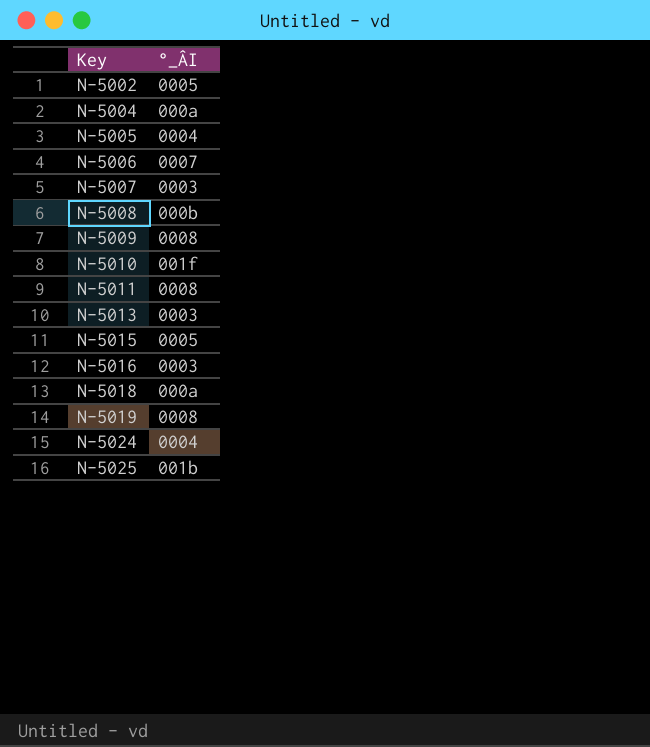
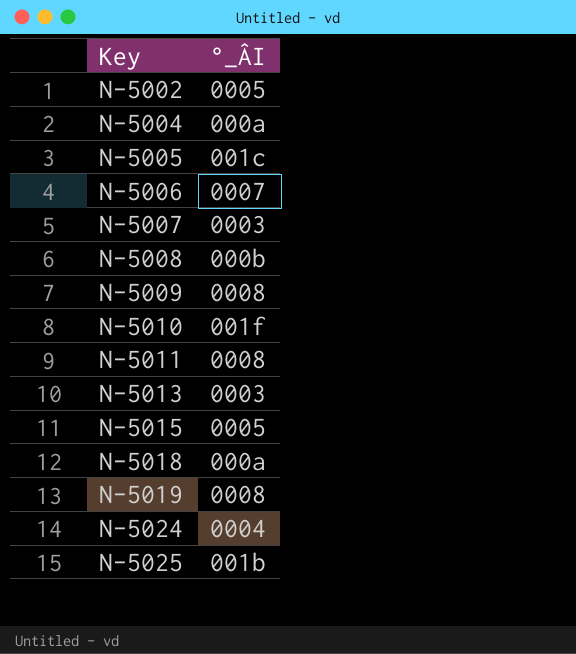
row N-5016: 0003 -> none
N-5005 | °_ÂI: 0004 -> 001c

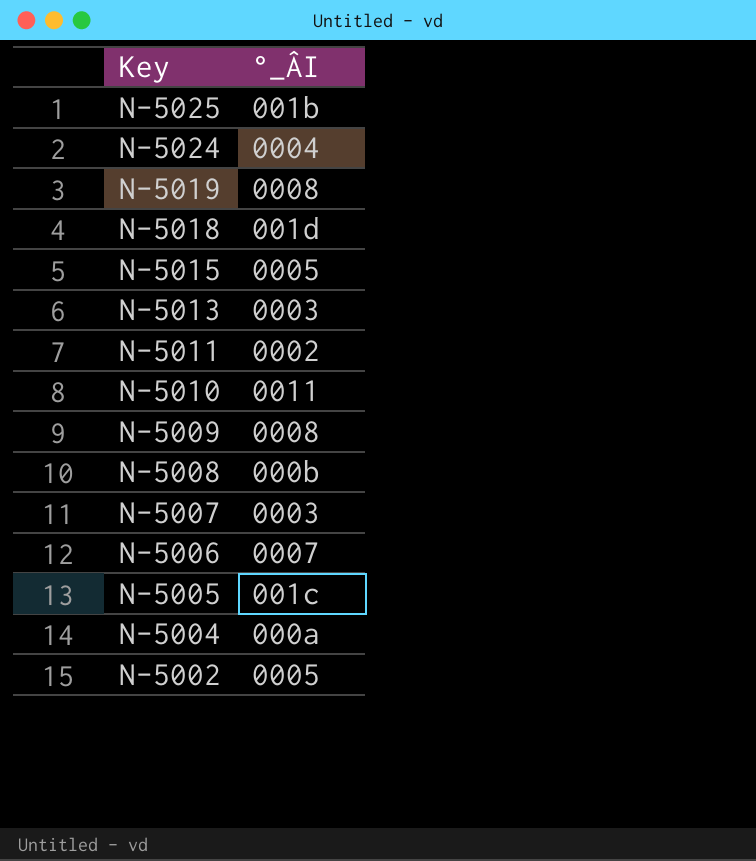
row order: Key ascending -> Key descending
N-5018 | °_ÂI: 000a -> 001d
N-5011 | °_ÂI: 0008 -> 0002
N-5010 | °_ÂI: 001f -> 0011

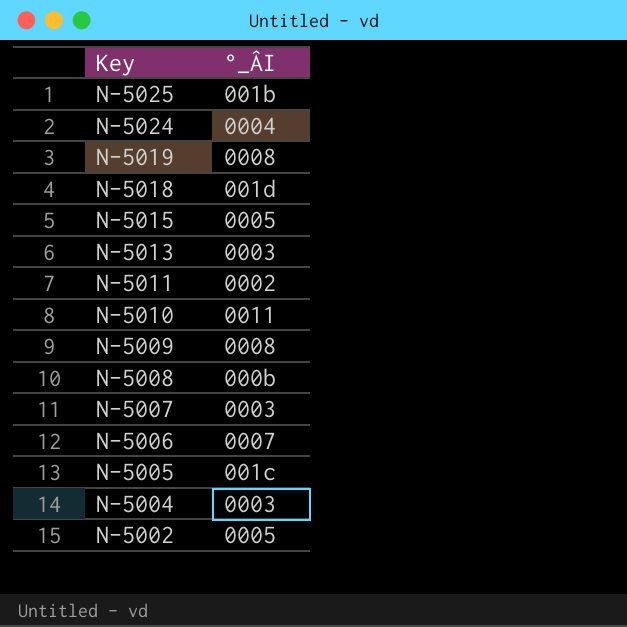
N-5004 | °_ÂI: 000a -> 0003

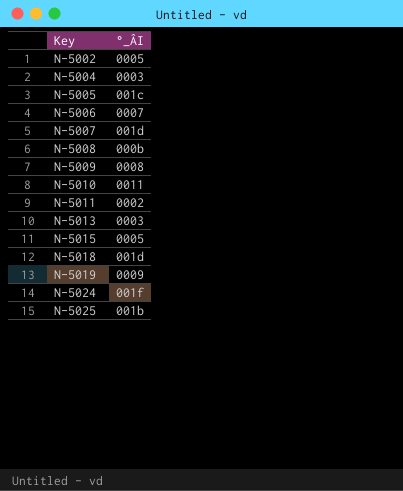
row order: Key descending -> Key ascending
N-5007 | °_ÂI: 0003 -> 001d
N-5019 | °_ÂI: 0008 -> 0009
N-5024 | °_ÂI: 0004 -> 001f

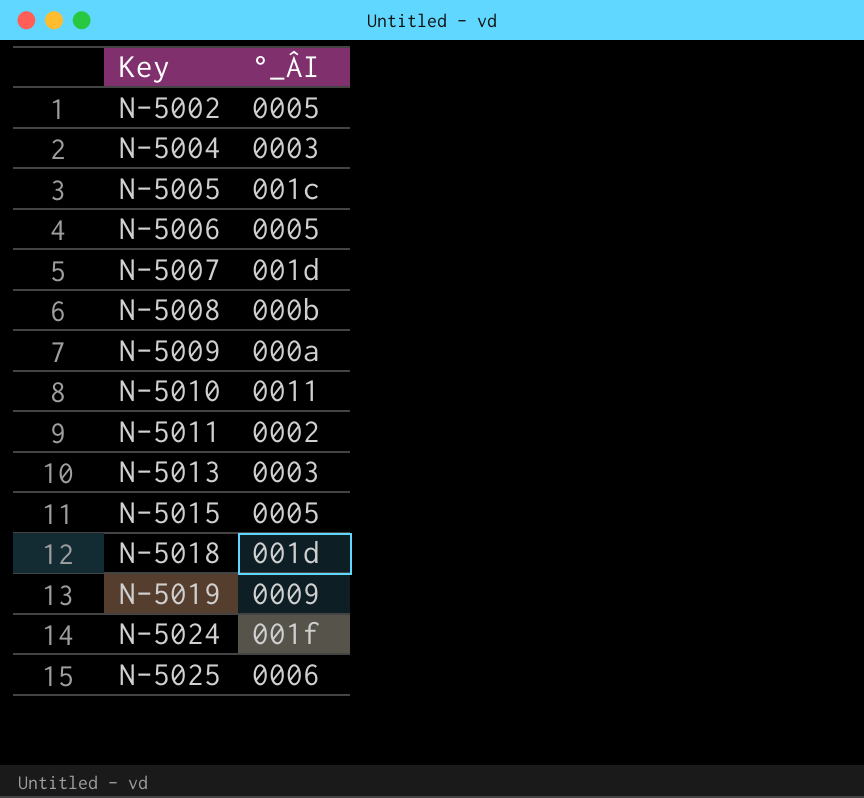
N-5006 | °_ÂI: 0007 -> 0005
N-5009 | °_ÂI: 0008 -> 000a
N-5025 | °_ÂI: 001b -> 0006

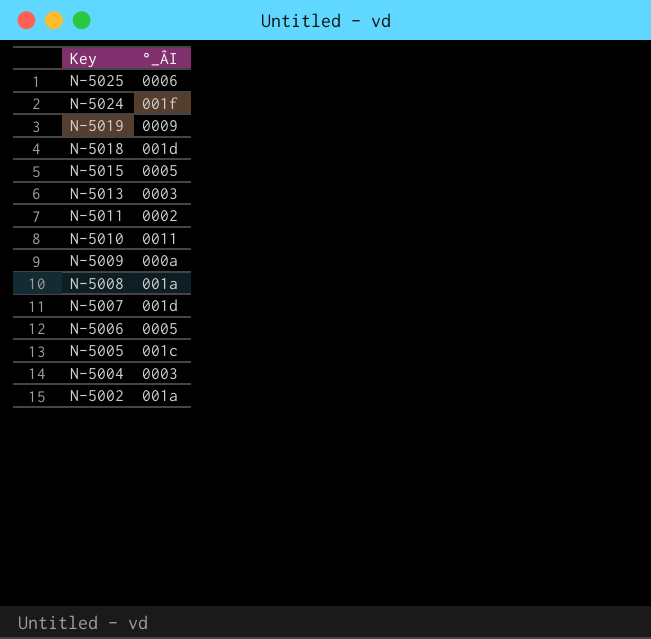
row order: Key ascending -> Key descending
N-5008 | °_ÂI: 000b -> 001a
N-5002 | °_ÂI: 0005 -> 001a

